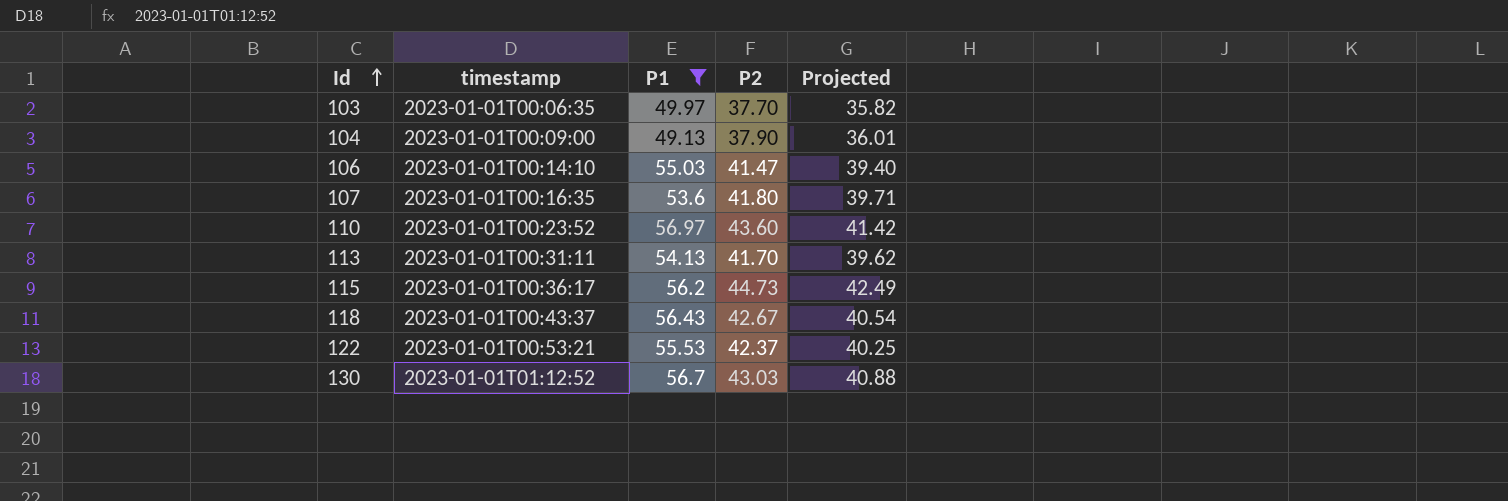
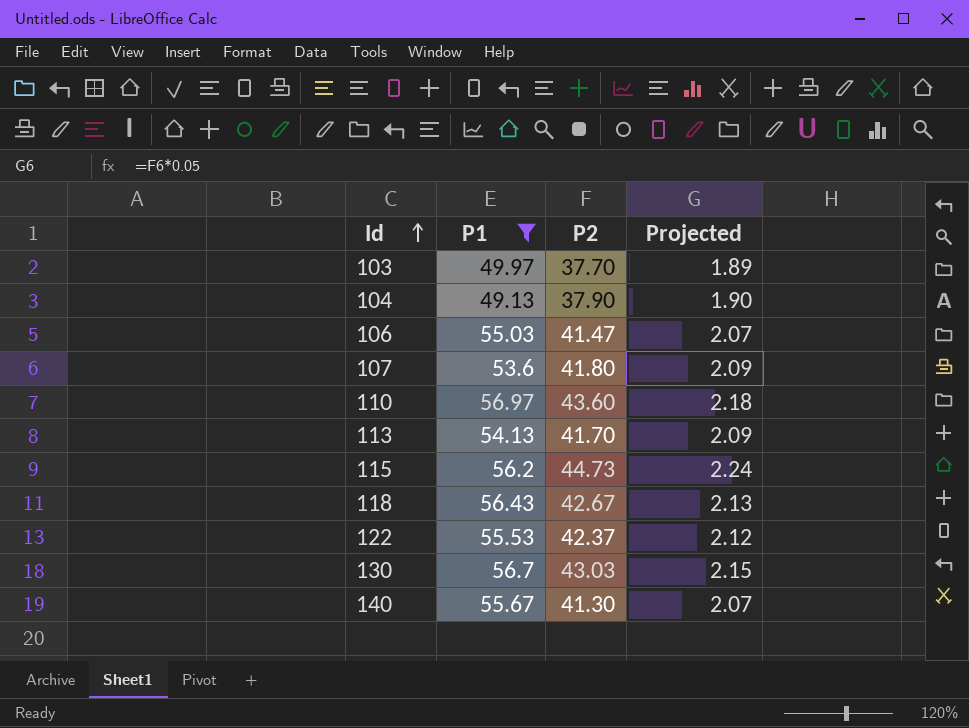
column timestamp | position: 2 -> none
column Projected | formula: [P2] * 0.95 -> [P2] * 0.05
row 140: none -> 55.67 | 41.30 | 2.07

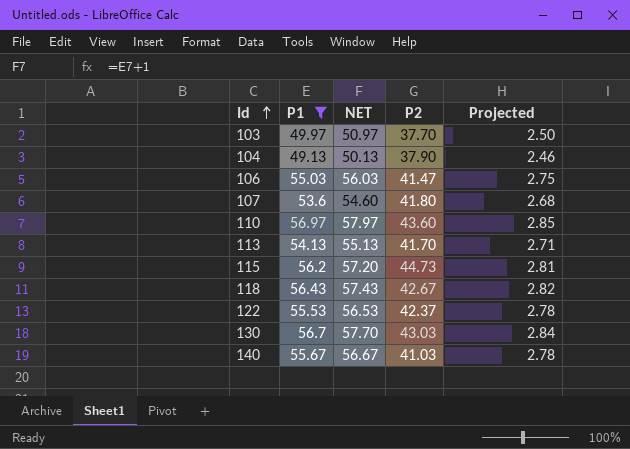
column NET | formula: none -> [P1] + 1
column Projected | formula: [P2] * 0.05 -> [P1] * 0.05
140 | P2: 41.30 -> 41.03

